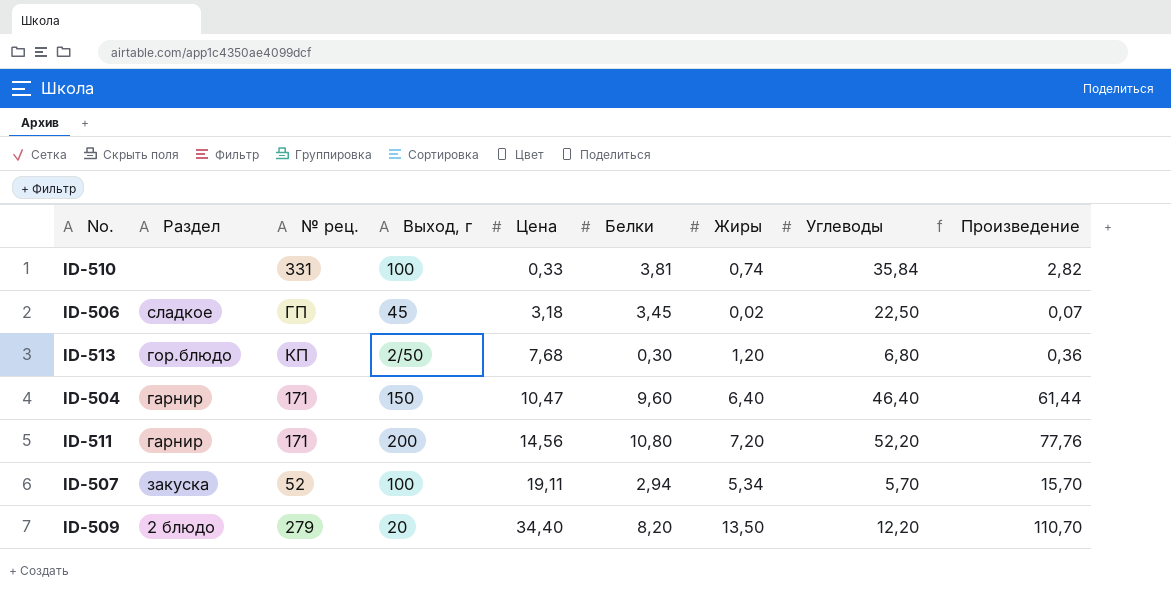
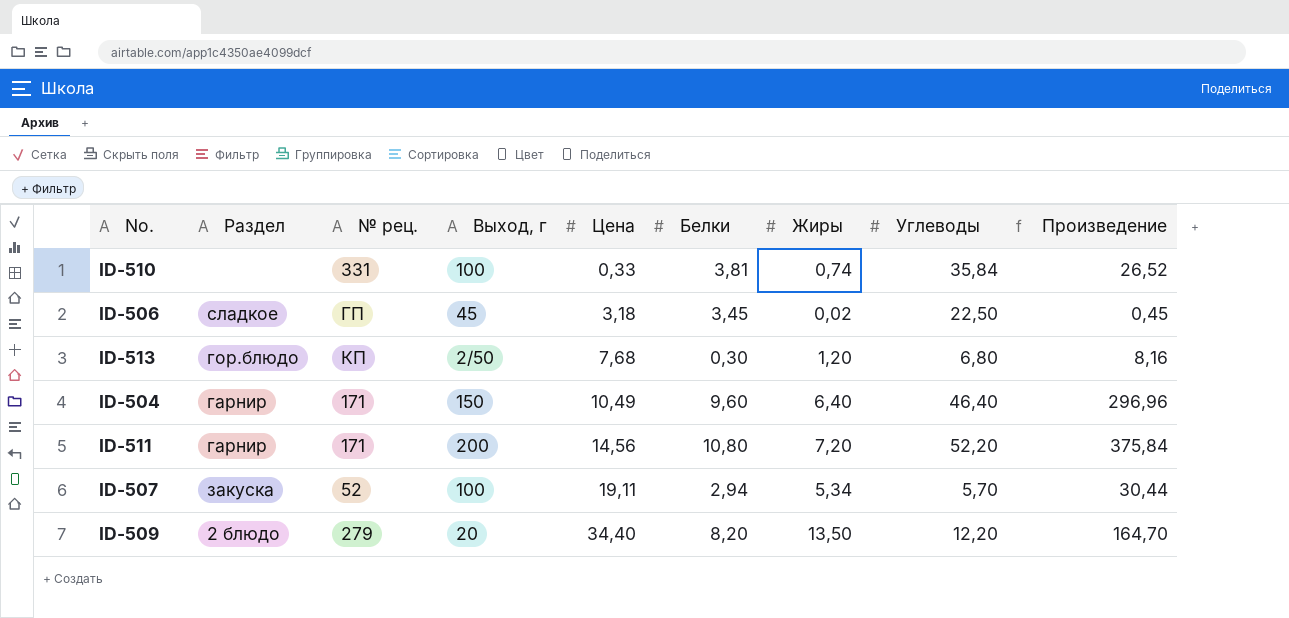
column Произведение | formula: [Белки] * [Жиры] -> [Жиры] * [Углеводы]
ID-504 | Цена: 10,47 -> 10,49

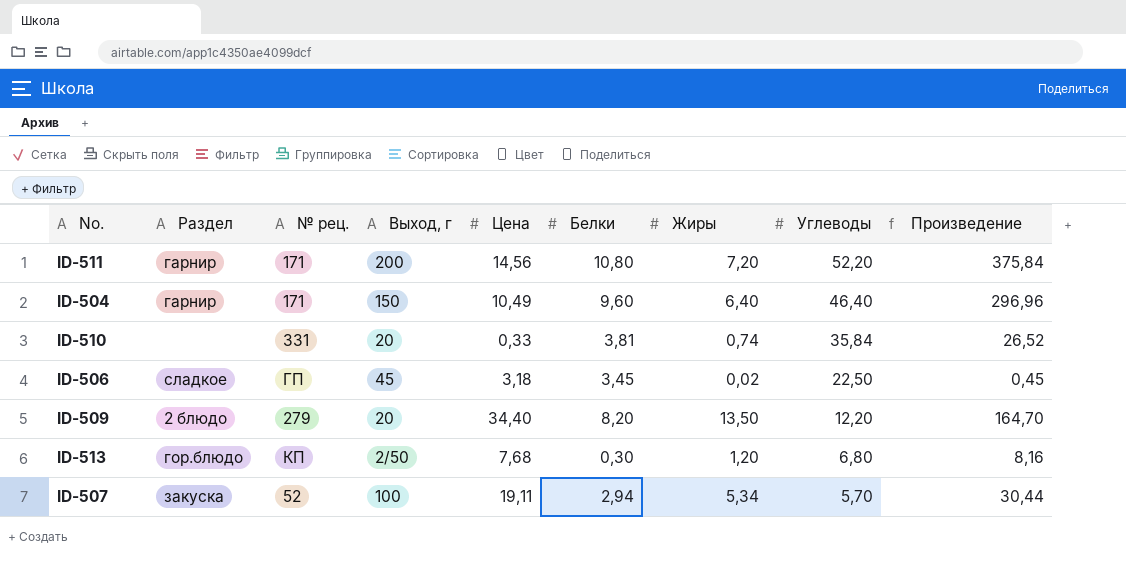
row order: Цена ascending -> Углеводы descending
ID-510 | Выход, г: 100 -> 20

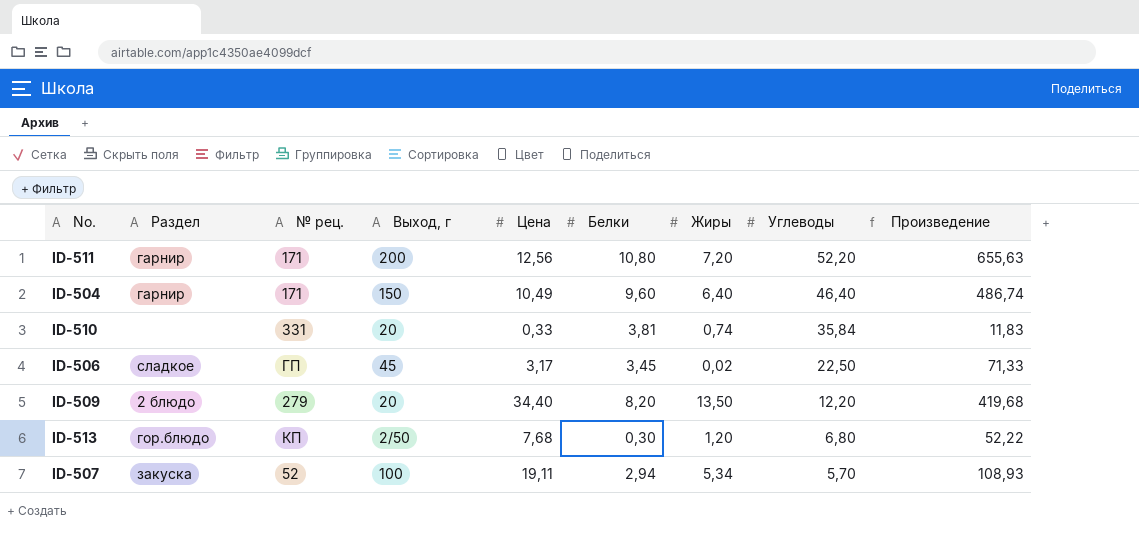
column Произведение | formula: [Жиры] * [Углеводы] -> [Цена] * [Углеводы]
ID-511 | Цена: 14,56 -> 12,56
ID-506 | Цена: 3,18 -> 3,17

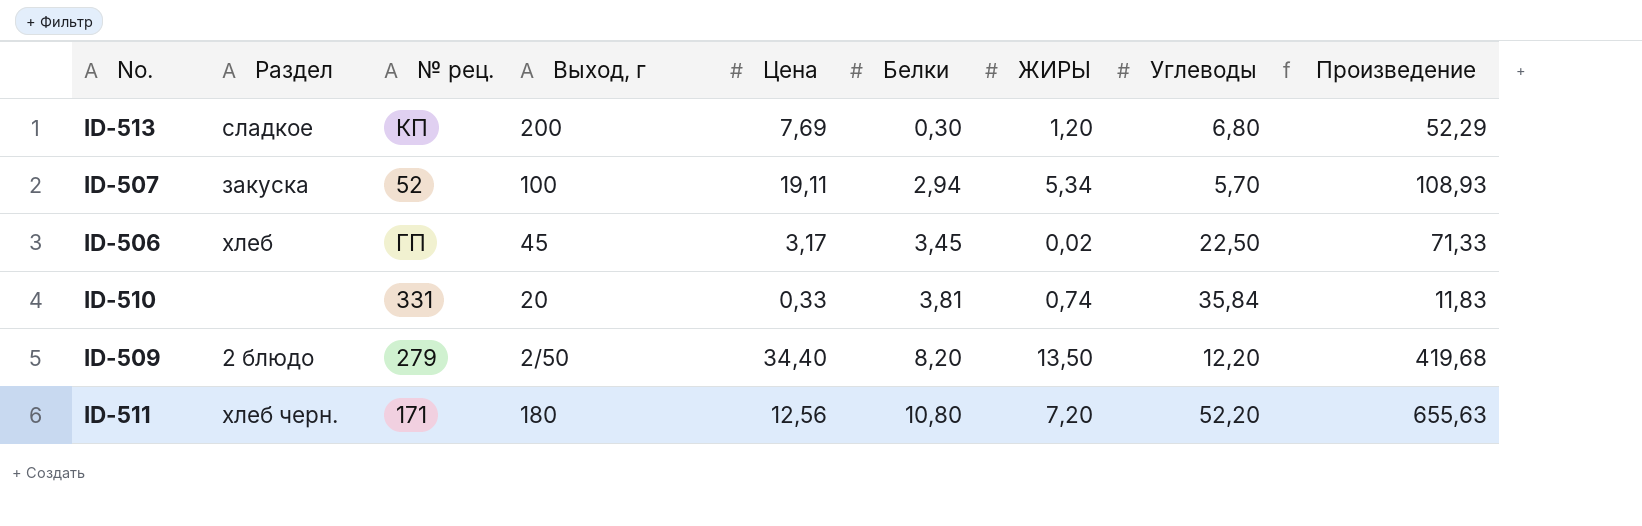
row order: Углеводы descending -> Белки ascending
column name: Жиры -> ЖИРЫ
row ID-504: гарнир | 171 | 150 | 10,49 | 9,60 | 6,40 | 46,40 | 486,74 -> none
ID-513 | Раздел: гор.блюдо -> сладкое
ID-513 | Выход, г: 2/50 -> 200
ID-513 | Цена: 7,68 -> 7,69
ID-513 | Произведение: 52,22 -> 52,29
ID-506 | Раздел: сладкое -> хлеб
ID-509 | Выход, г: 20 -> 2/50
ID-511 | Раздел: гарнир -> хлеб черн.
ID-511 | Выход, г: 200 -> 180

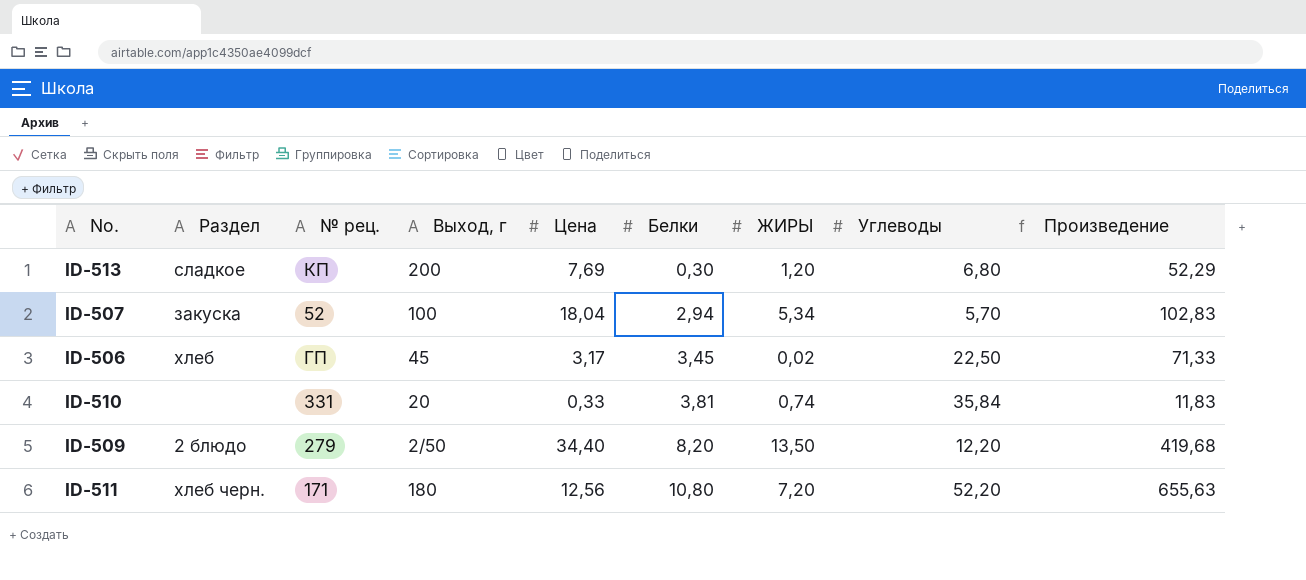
ID-507 | Цена: 19,11 -> 18,04
ID-507 | Произведение: 108,93 -> 102,83

